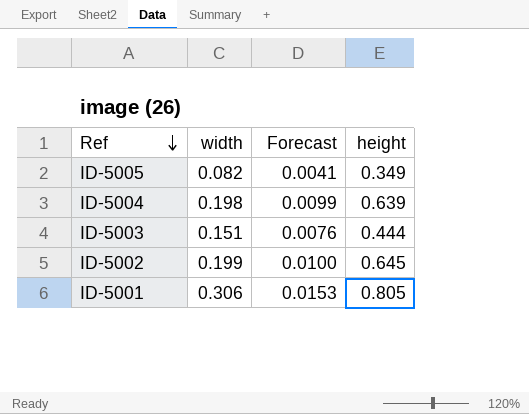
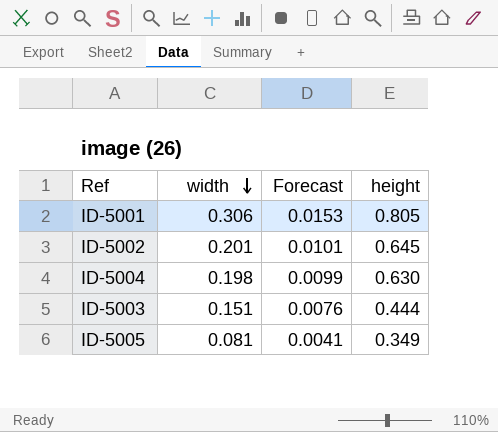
row order: Ref descending -> width descending
ID-5002 | width: 0.199 -> 0.201
ID-5002 | Forecast: 0.0100 -> 0.0101
ID-5004 | height: 0.639 -> 0.630
ID-5005 | width: 0.082 -> 0.081

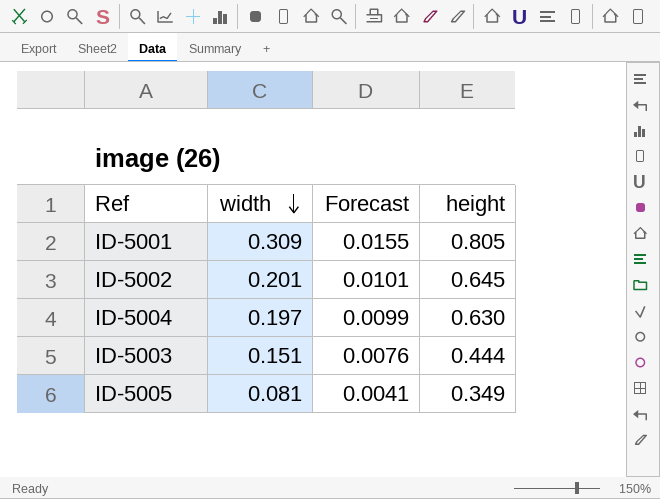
ID-5001 | width: 0.306 -> 0.309
ID-5001 | Forecast: 0.0153 -> 0.0155
ID-5004 | width: 0.198 -> 0.197

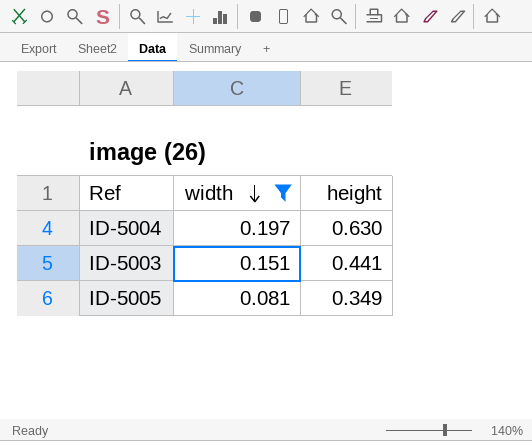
filter: none -> width <= 0.197
column Forecast | formula: [width] * 0.05 -> none
ID-5003 | height: 0.444 -> 0.441

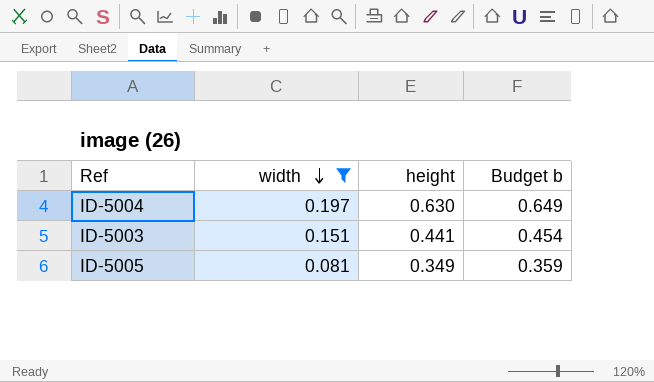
column Budget b | formula: none -> [height] * 1.03

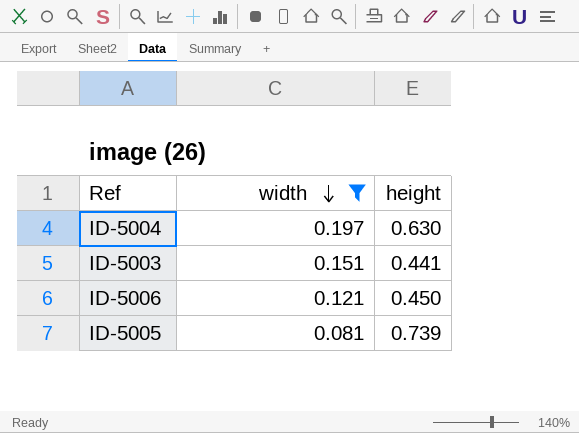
column Budget b | formula: [height] * 1.03 -> none
row ID-5006: none -> 0.121 | 0.450
ID-5005 | height: 0.349 -> 0.739

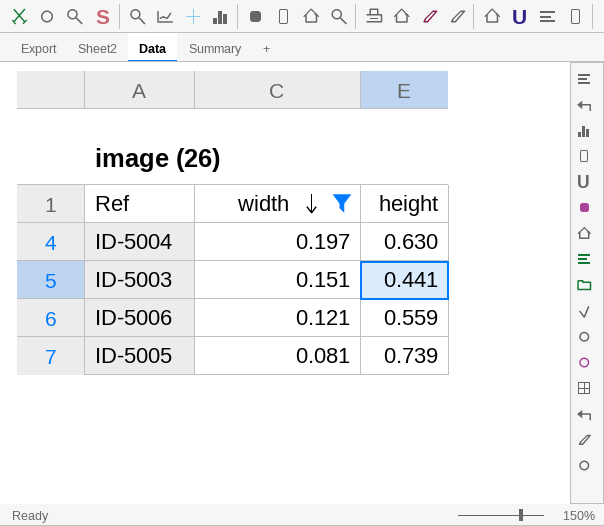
ID-5006 | height: 0.450 -> 0.559

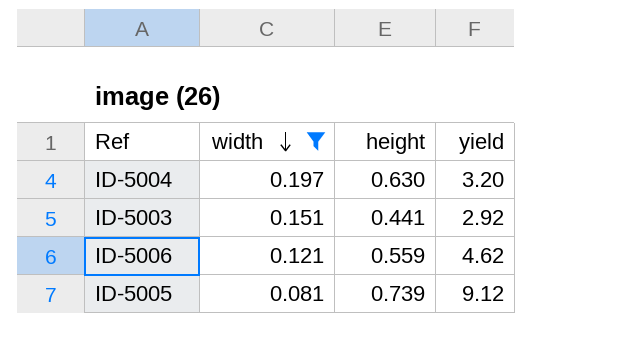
column yield | formula: none -> [height] / [width]

